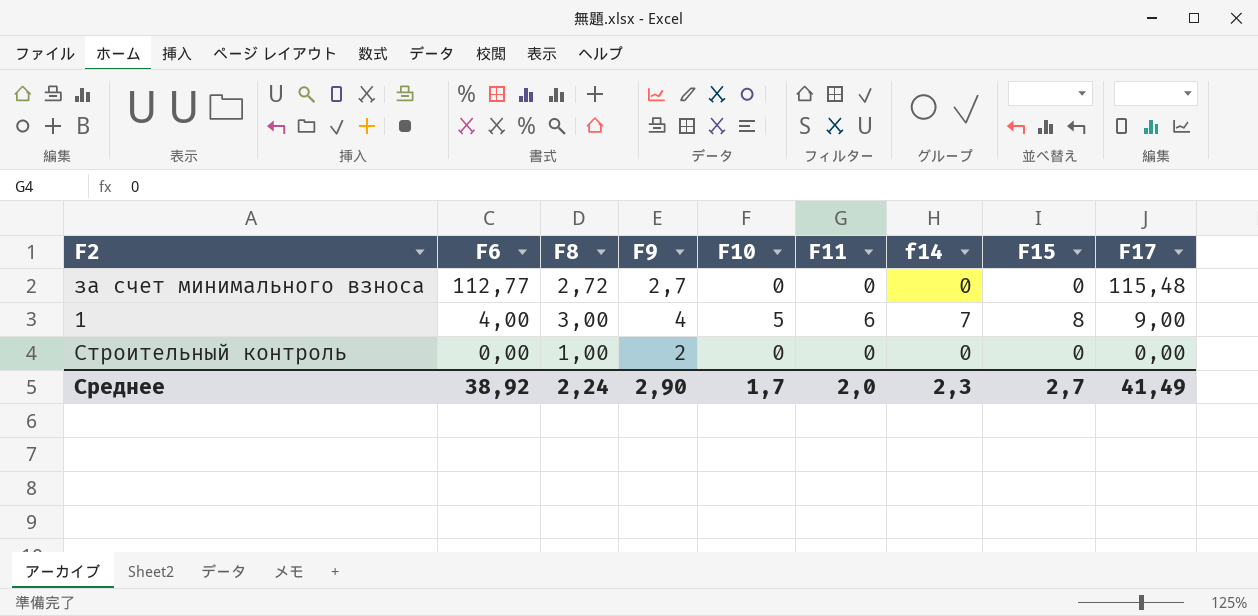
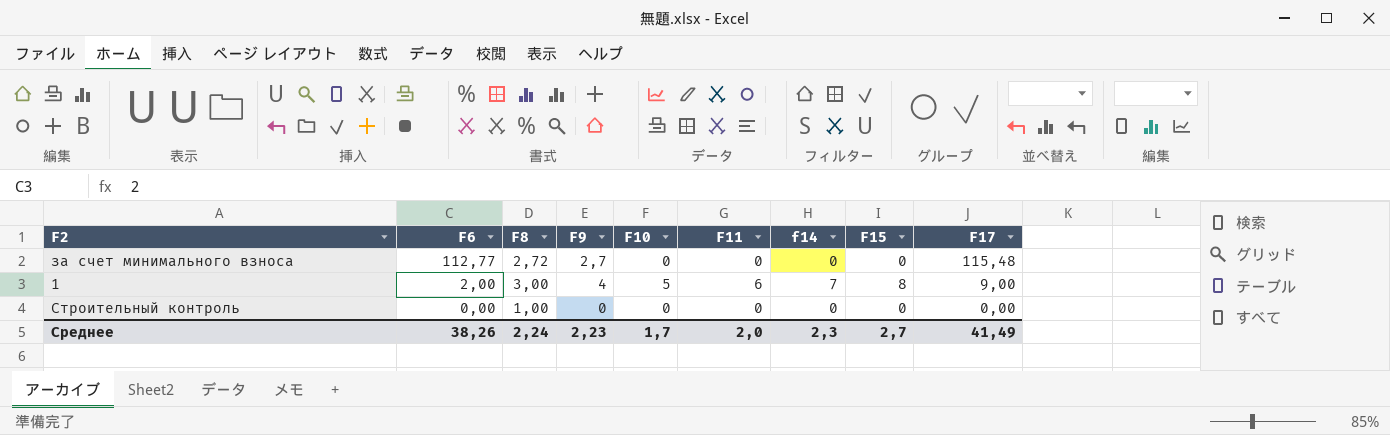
1 | F6: 4,00 -> 2,00
Строительный контроль | F9: 2 -> 0
Среднее | F6: 38,92 -> 38,26
Среднее | F9: 2,90 -> 2,23

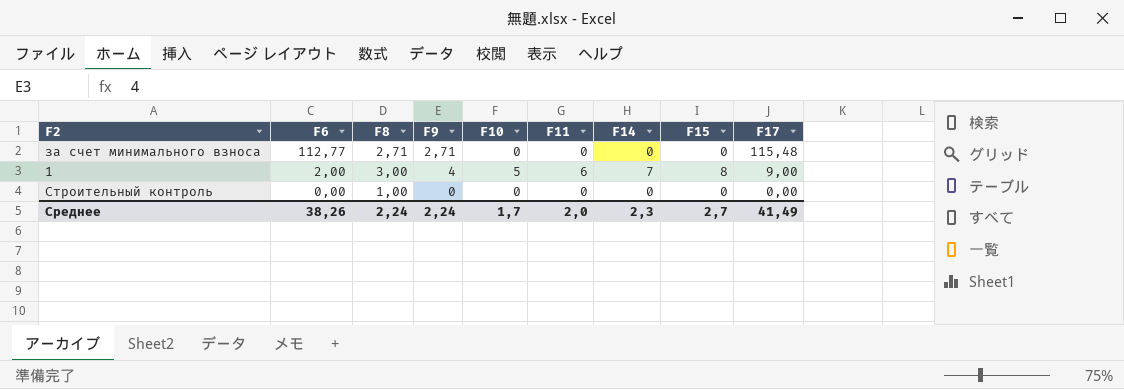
column name: f14 -> F14
за счет минимального взноса | F8: 2,72 -> 2,71
за счет минимального взноса | F9: 2,7 -> 2,71
Среднее | F9: 2,23 -> 2,24

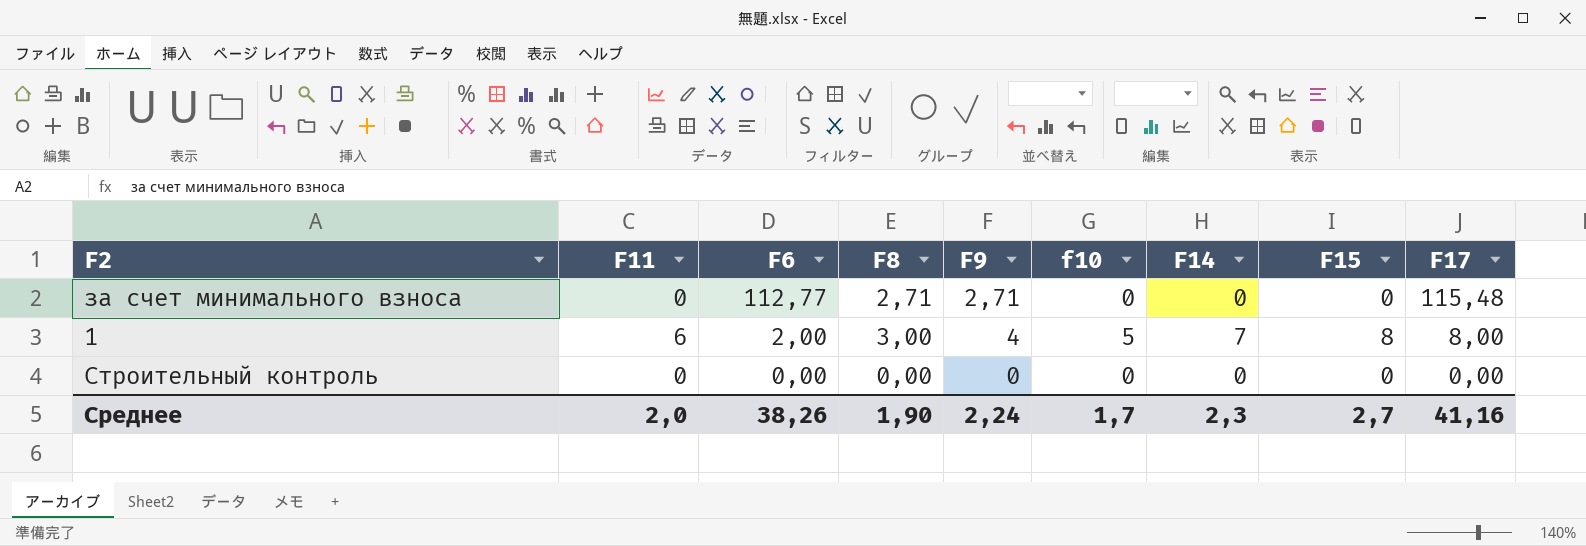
column F11 | position: 6 -> 2
column name: F10 -> f10
1 | F17: 9,00 -> 8,00
Строительный контроль | F8: 1,00 -> 0,00
Среднее | F8: 2,24 -> 1,90
Среднее | F17: 41,49 -> 41,16

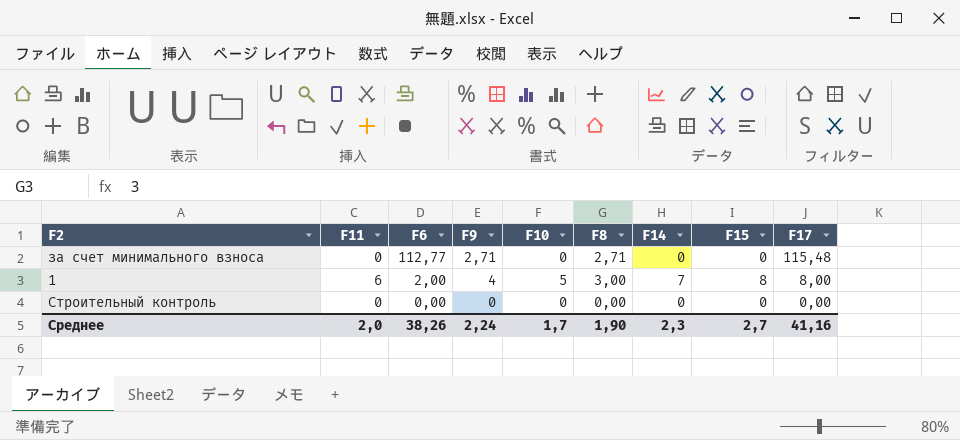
column name: f10 -> F10
column F8 | position: 4 -> 6

